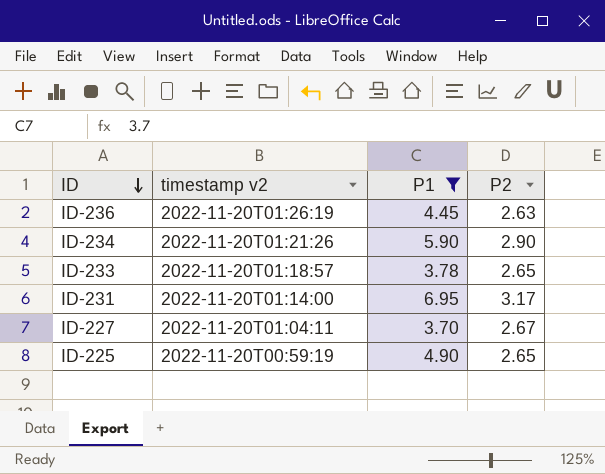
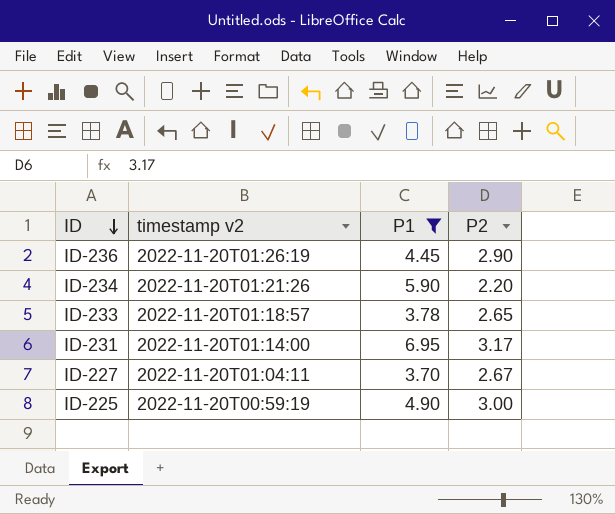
ID-236 | P2: 2.63 -> 2.90
ID-234 | P2: 2.90 -> 2.20
ID-225 | P2: 2.65 -> 3.00

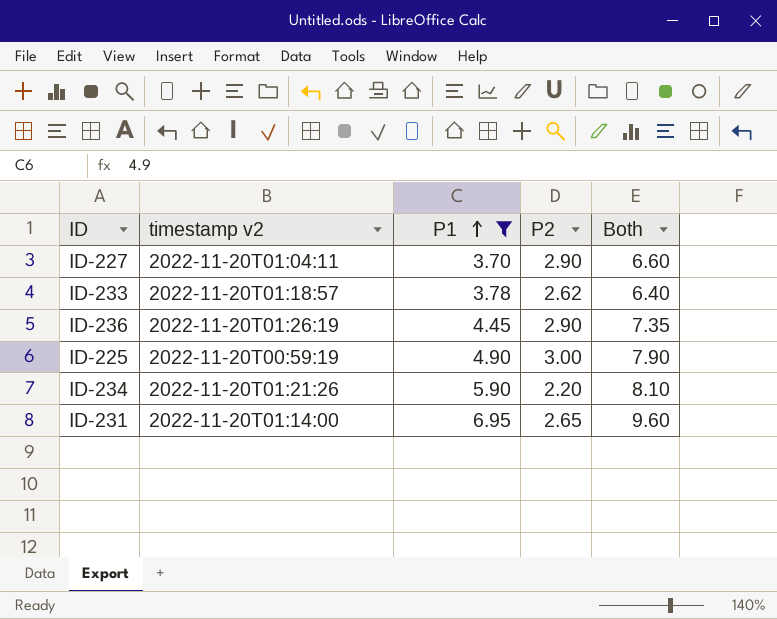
row order: ID descending -> P1 ascending
column Both | formula: none -> [P1] + [P2]
ID-227 | P2: 2.67 -> 2.90
ID-233 | P2: 2.65 -> 2.62
ID-231 | P2: 3.17 -> 2.65

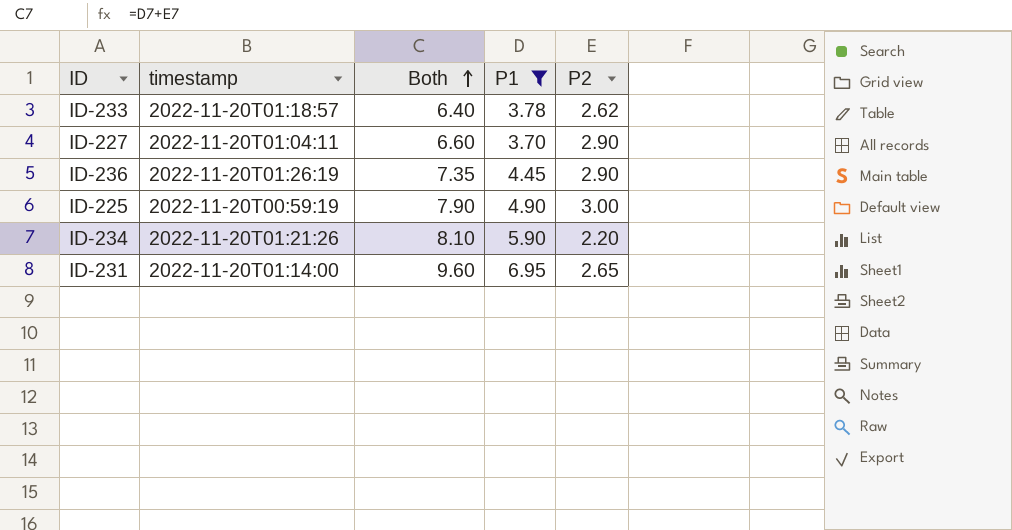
row order: P1 ascending -> Both ascending
column name: timestamp v2 -> timestamp
column Both | position: 5 -> 3

